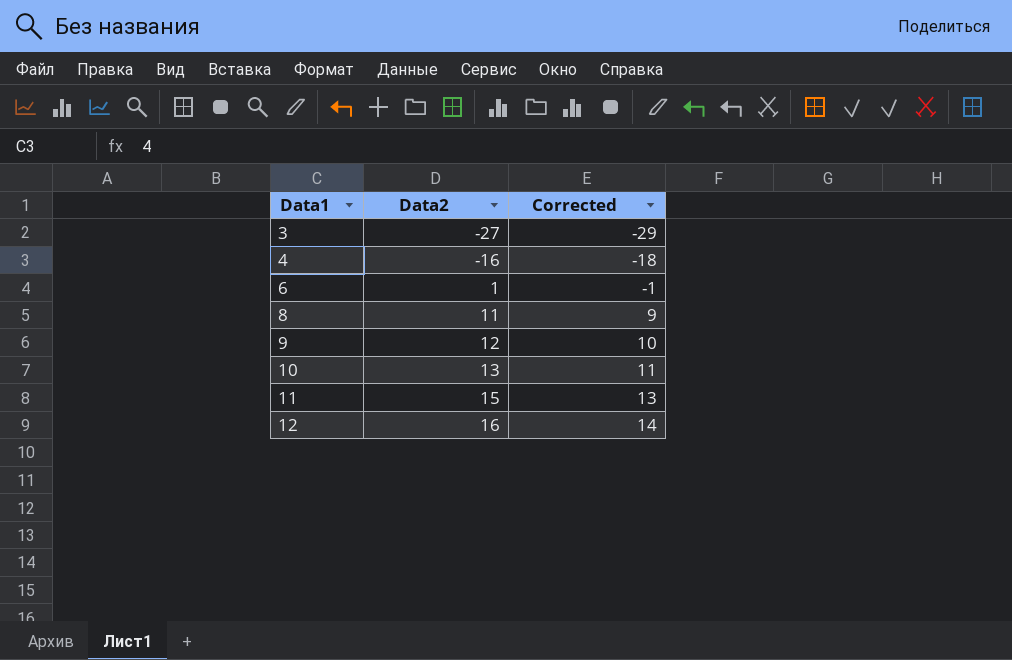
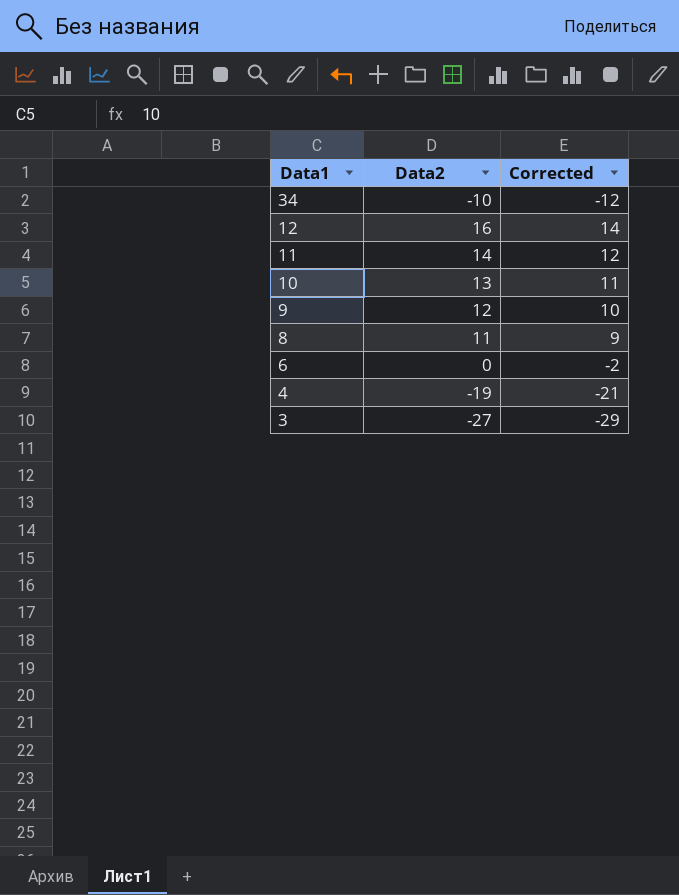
row order: Data1 ascending -> Data1 descending
row 34: none -> -10 | -12
11 | Data2: 15 -> 14
11 | Corrected: 13 -> 12
6 | Data2: 1 -> 0
6 | Corrected: -1 -> -2
4 | Data2: -16 -> -19
4 | Corrected: -18 -> -21

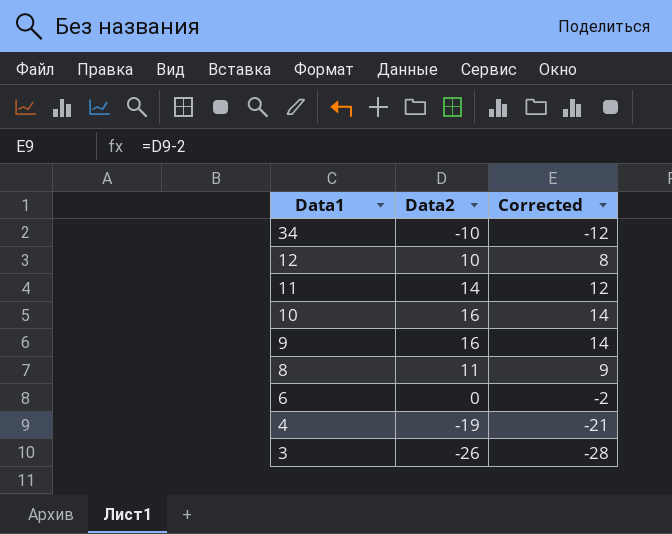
12 | Data2: 16 -> 10
12 | Corrected: 14 -> 8
10 | Data2: 13 -> 16
10 | Corrected: 11 -> 14
9 | Data2: 12 -> 16
9 | Corrected: 10 -> 14
3 | Data2: -27 -> -26
3 | Corrected: -29 -> -28

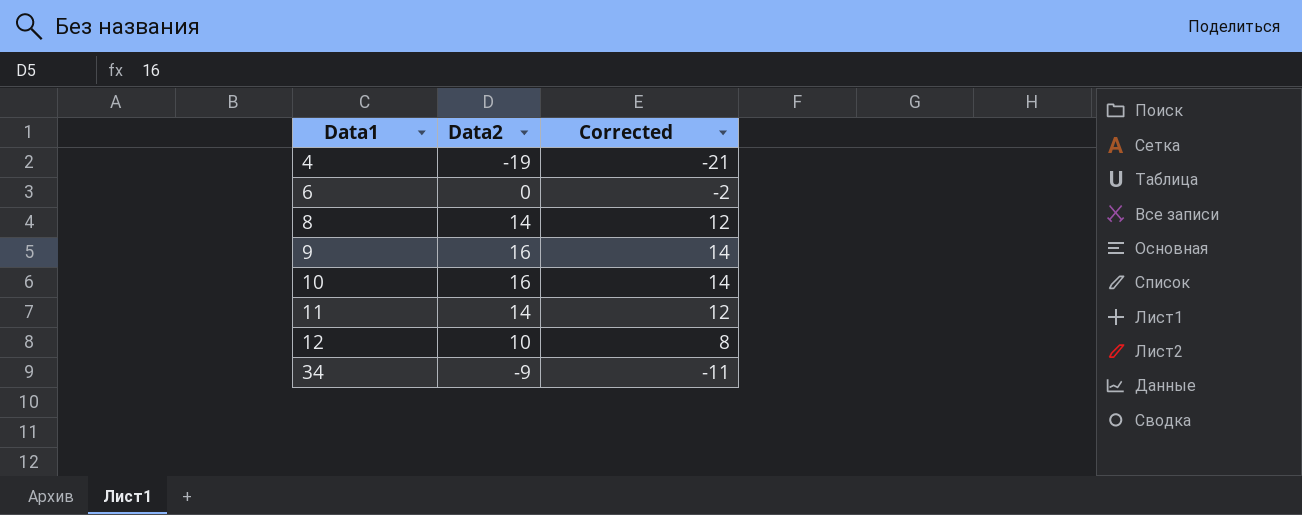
row order: Data1 descending -> Data1 ascending
row 3: -26 | -28 -> none
8 | Data2: 11 -> 14
8 | Corrected: 9 -> 12
34 | Data2: -10 -> -9
34 | Corrected: -12 -> -11

